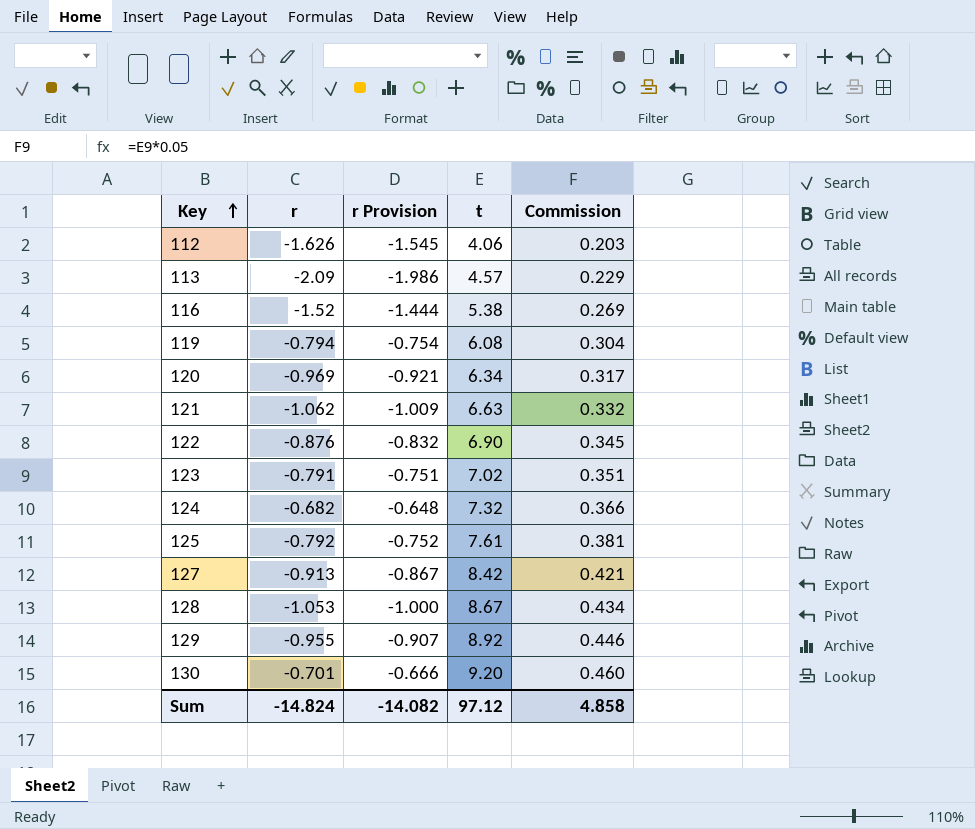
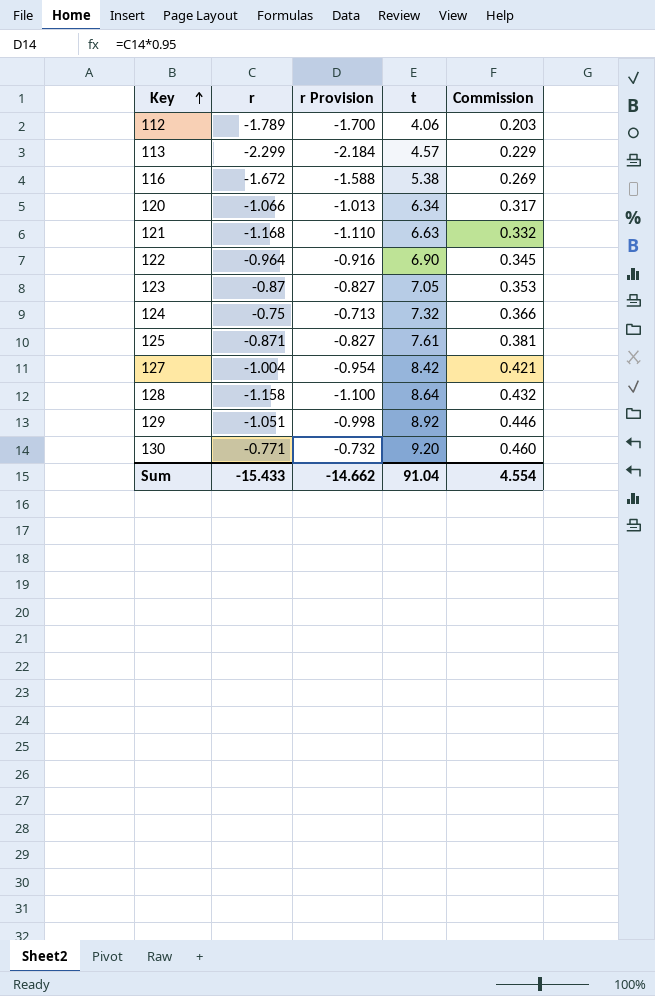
row 119: -0.794 | -0.754 | 6.08 | 0.304 -> none
112 | r: -1.626 -> -1.789
112 | r Provision: -1.545 -> -1.700
113 | r: -2.09 -> -2.299
113 | r Provision: -1.986 -> -2.184
116 | r: -1.52 -> -1.672
116 | r Provision: -1.444 -> -1.588
120 | r: -0.969 -> -1.066
120 | r Provision: -0.921 -> -1.013
121 | r: -1.062 -> -1.168
121 | r Provision: -1.009 -> -1.110
122 | r: -0.876 -> -0.964
122 | r Provision: -0.832 -> -0.916
123 | r: -0.791 -> -0.87
123 | r Provision: -0.751 -> -0.827
123 | t: 7.02 -> 7.05
123 | Commission: 0.351 -> 0.353
124 | r: -0.682 -> -0.75
124 | r Provision: -0.648 -> -0.713
125 | r: -0.792 -> -0.871
125 | r Provision: -0.752 -> -0.827
127 | r: -0.913 -> -1.004
127 | r Provision: -0.867 -> -0.954
128 | r: -1.053 -> -1.158
128 | r Provision: -1.000 -> -1.100
128 | t: 8.67 -> 8.64
128 | Commission: 0.434 -> 0.432
129 | r: -0.955 -> -1.051
129 | r Provision: -0.907 -> -0.998
130 | r: -0.701 -> -0.771
130 | r Provision: -0.666 -> -0.732
Sum | r: -14.824 -> -15.433
Sum | r Provision: -14.082 -> -14.662
Sum | t: 97.12 -> 91.04
Sum | Commission: 4.858 -> 4.554

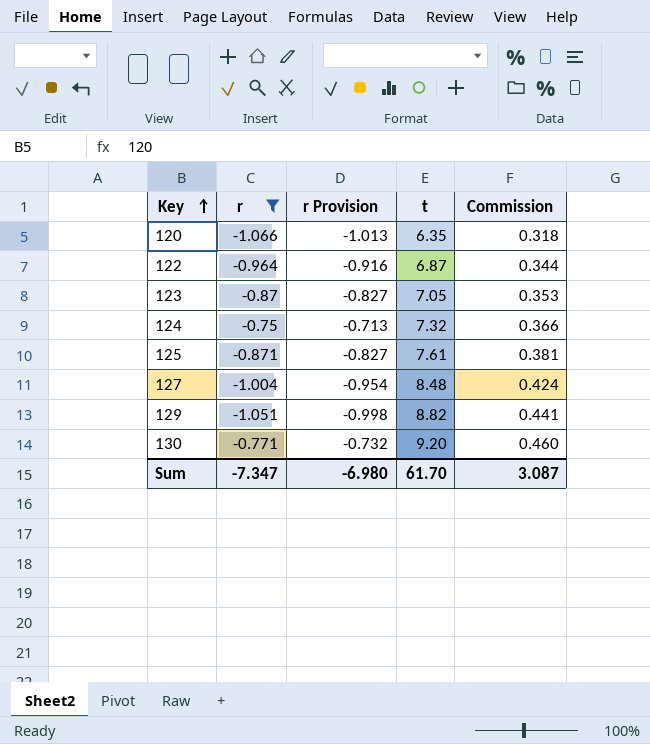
filter: none -> r >= -1.066
120 | t: 6.34 -> 6.35
120 | Commission: 0.317 -> 0.318
122 | t: 6.90 -> 6.87
122 | Commission: 0.345 -> 0.344
127 | t: 8.42 -> 8.48
127 | Commission: 0.421 -> 0.424
129 | t: 8.92 -> 8.82
129 | Commission: 0.446 -> 0.441
Sum | r: -15.433 -> -7.347
Sum | r Provision: -14.662 -> -6.980
Sum | t: 91.04 -> 61.70
Sum | Commission: 4.554 -> 3.087

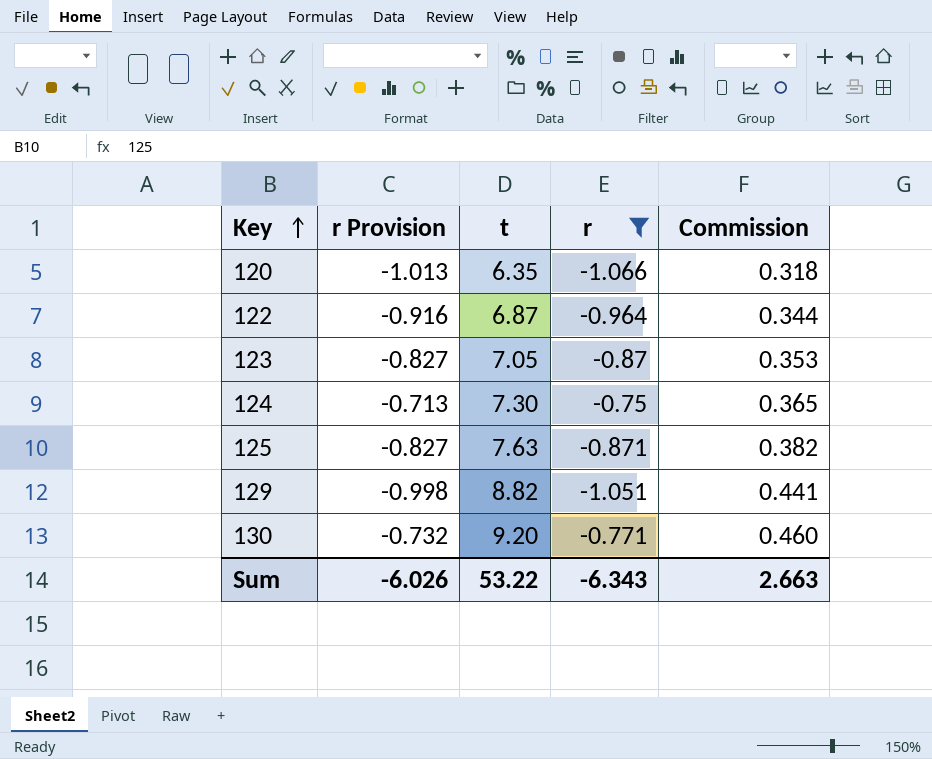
column r | position: 2 -> 4
row 127: -1.004 | -0.954 | 8.48 | 0.424 -> none
124 | t: 7.32 -> 7.30
124 | Commission: 0.366 -> 0.365
125 | t: 7.61 -> 7.63
125 | Commission: 0.381 -> 0.382
Sum | r Provision: -6.980 -> -6.026
Sum | t: 61.70 -> 53.22
Sum | r: -7.347 -> -6.343
Sum | Commission: 3.087 -> 2.663

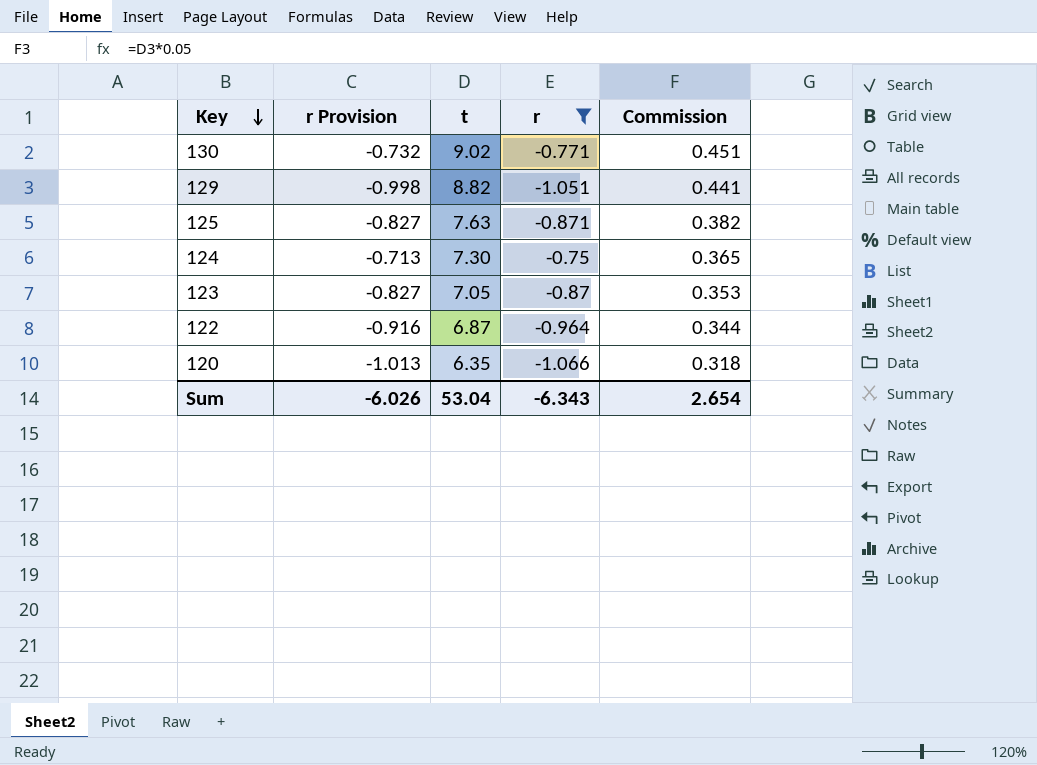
row order: Key ascending -> Key descending
130 | t: 9.20 -> 9.02
130 | Commission: 0.460 -> 0.451
Sum | t: 53.22 -> 53.04
Sum | Commission: 2.663 -> 2.654

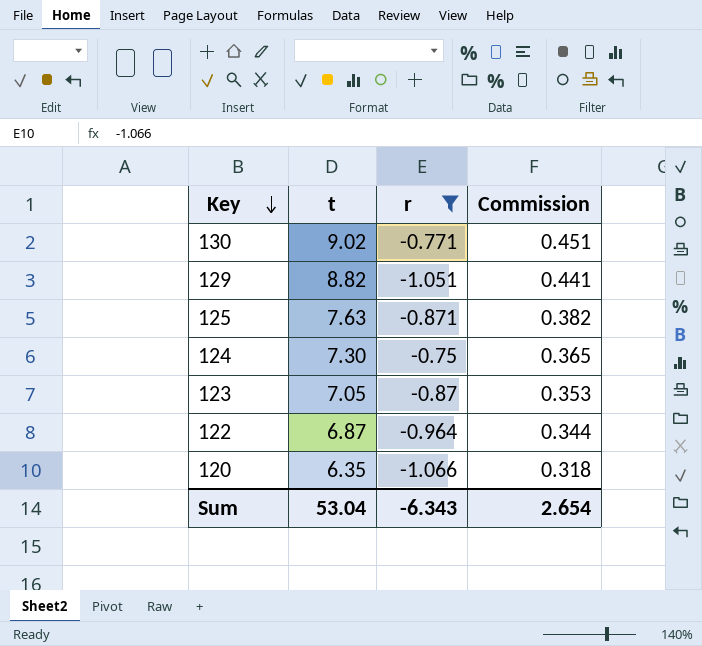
column r Provision | formula: [r] * 0.95 -> none

